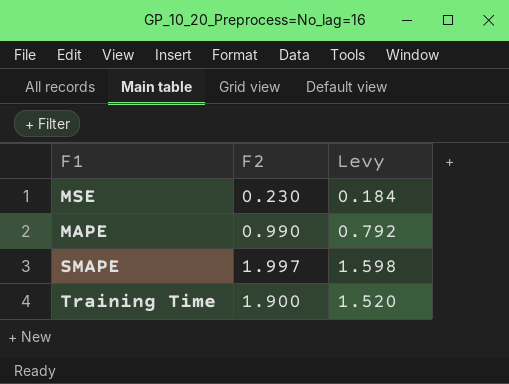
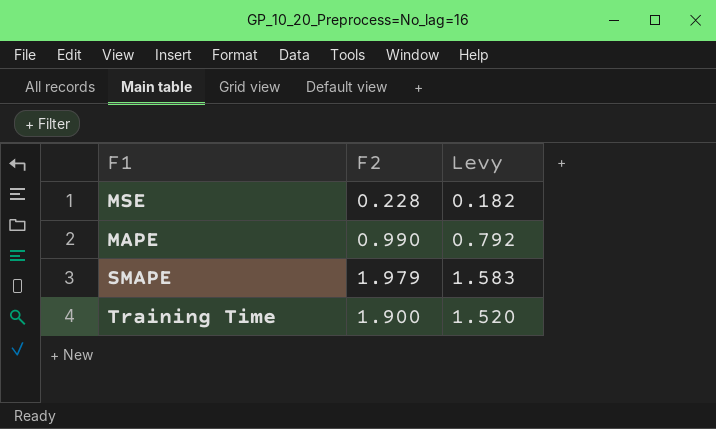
MSE | F2: 0.230 -> 0.228
MSE | Levy: 0.184 -> 0.182
SMAPE | F2: 1.997 -> 1.979
SMAPE | Levy: 1.598 -> 1.583

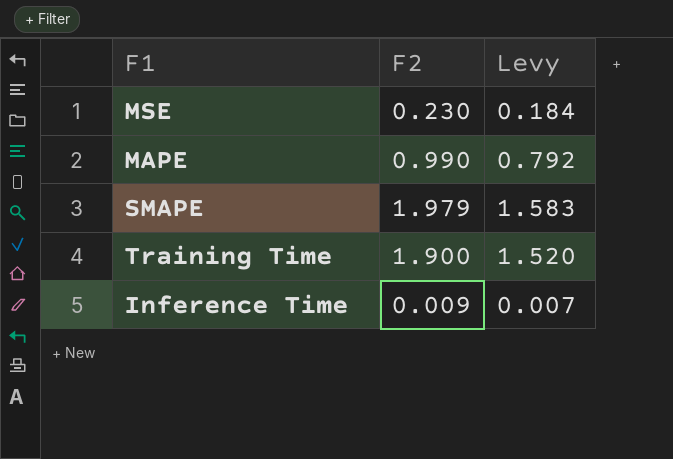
MSE | F2: 0.228 -> 0.230
MSE | Levy: 0.182 -> 0.184
row Inference Time: none -> 0.009 | 0.007

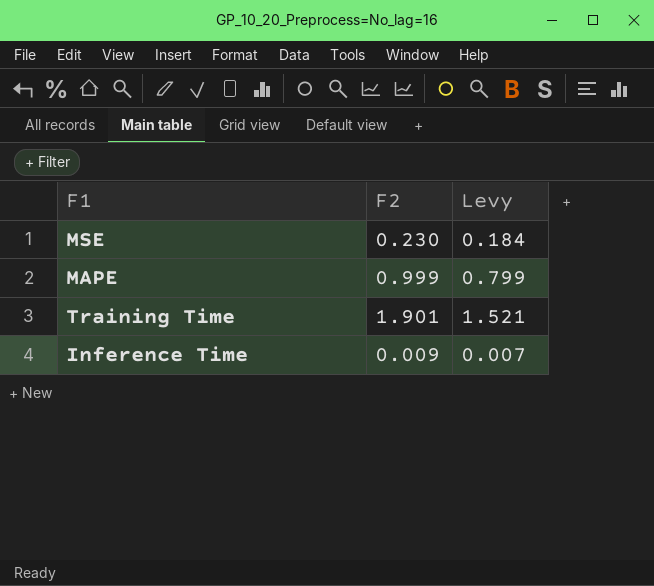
row SMAPE: 1.979 | 1.583 -> none
MAPE | F2: 0.990 -> 0.999
MAPE | Levy: 0.792 -> 0.799
Training Time | F2: 1.900 -> 1.901
Training Time | Levy: 1.520 -> 1.521

